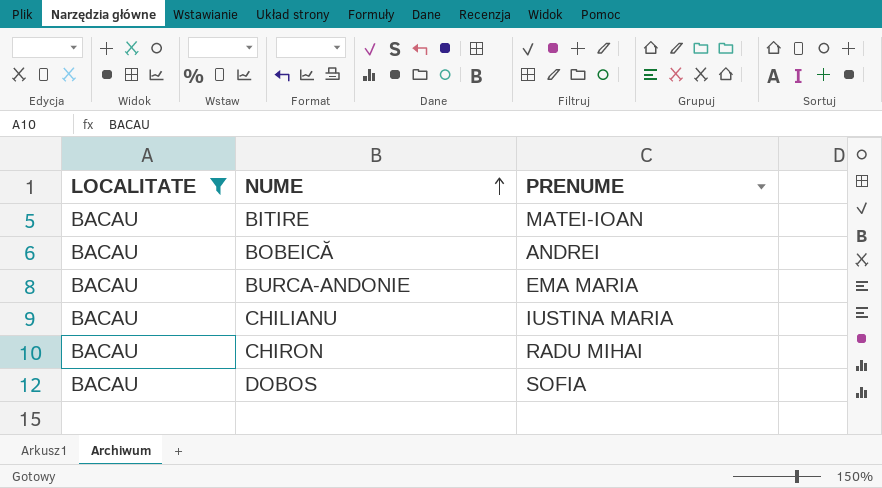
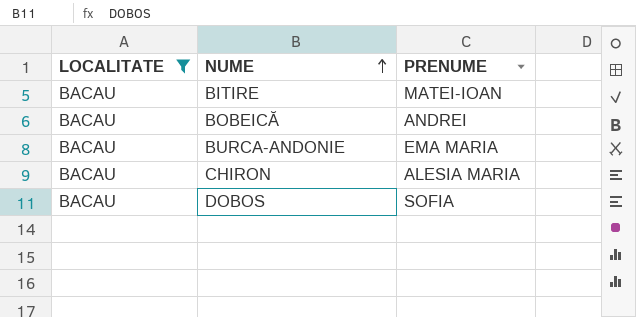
row CHILIANU: BACAU | IUSTINA MARIA -> none
CHIRON | PRENUME: RADU MIHAI -> ALESIA MARIA

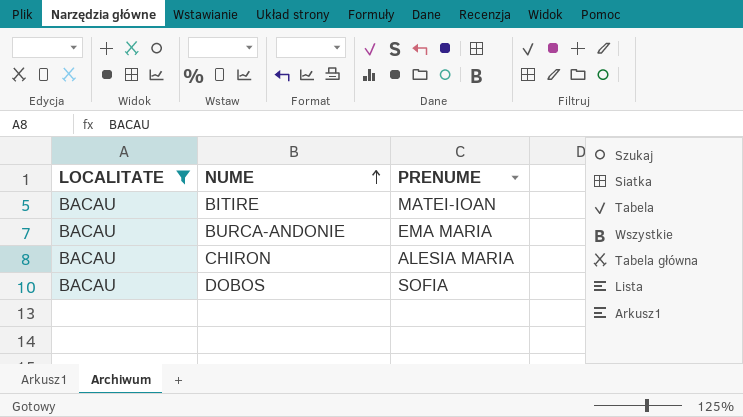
row BOBEICĂ: BACAU | ANDREI -> none

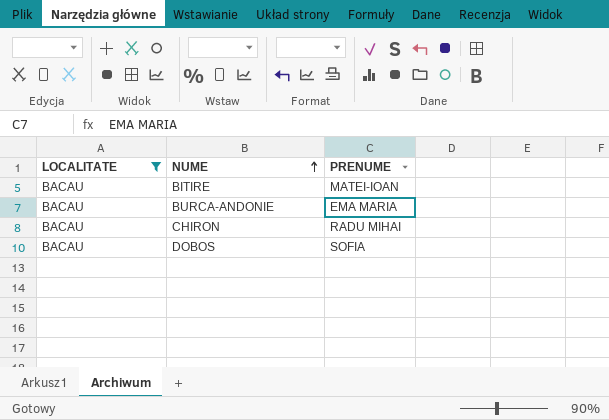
CHIRON | PRENUME: ALESIA MARIA -> RADU MIHAI

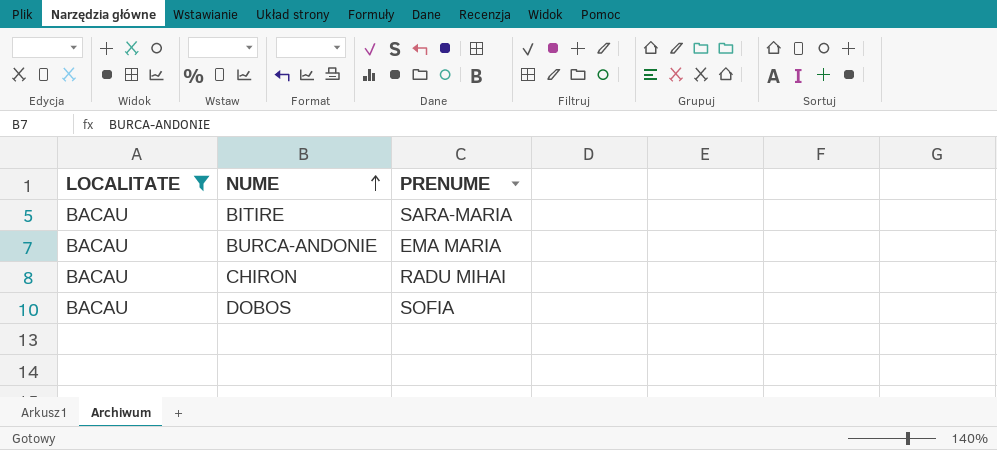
BITIRE | PRENUME: MATEI-IOAN -> SARA-MARIA

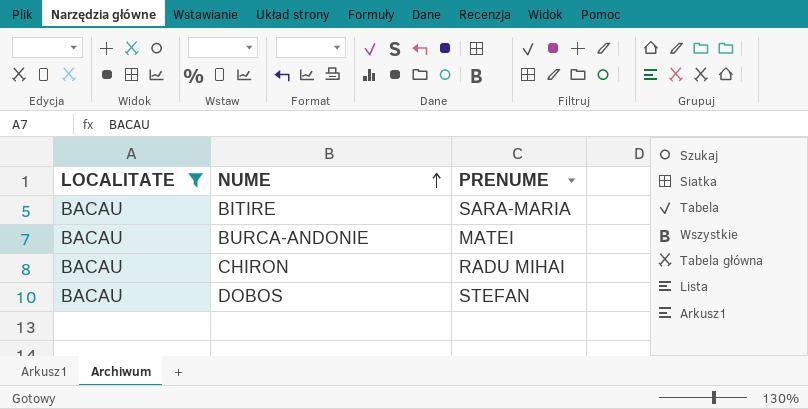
BURCA-ANDONIE | PRENUME: EMA MARIA -> MATEI
DOBOS | PRENUME: SOFIA -> STEFAN

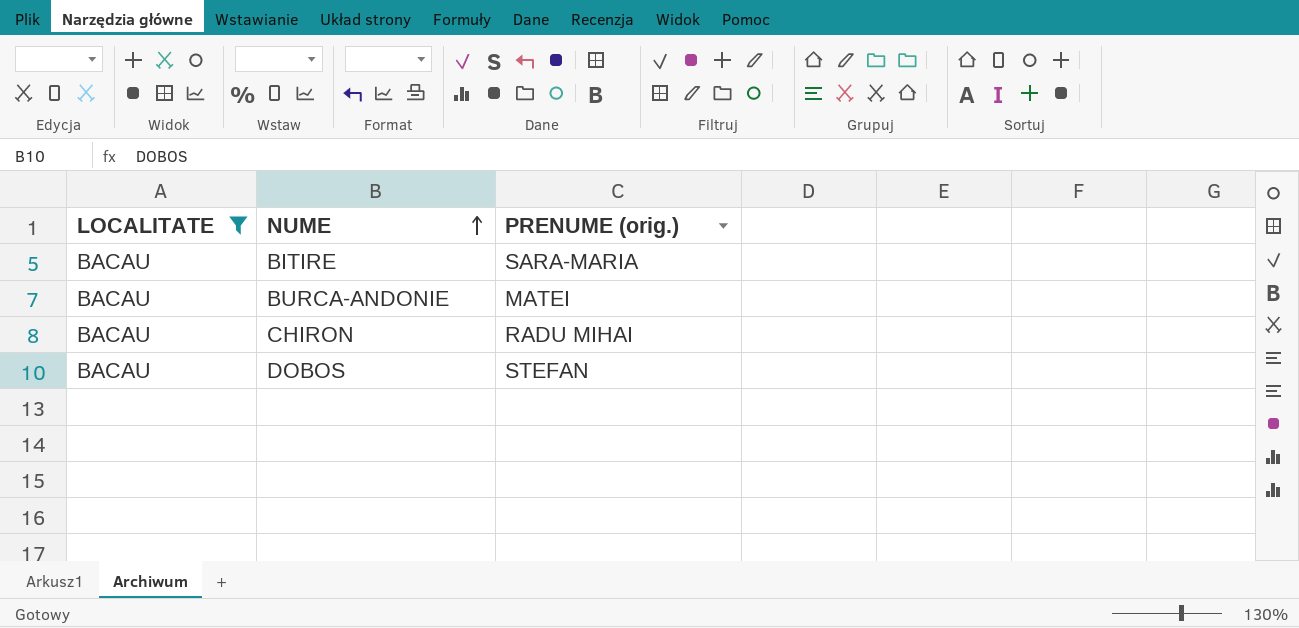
column name: PRENUME -> PRENUME (orig.)

